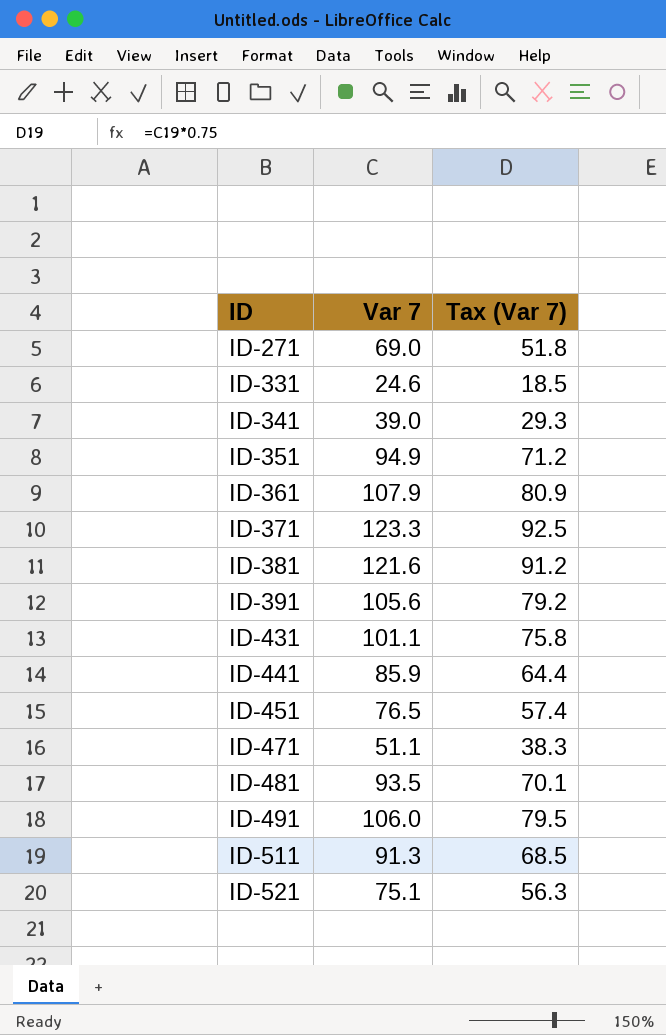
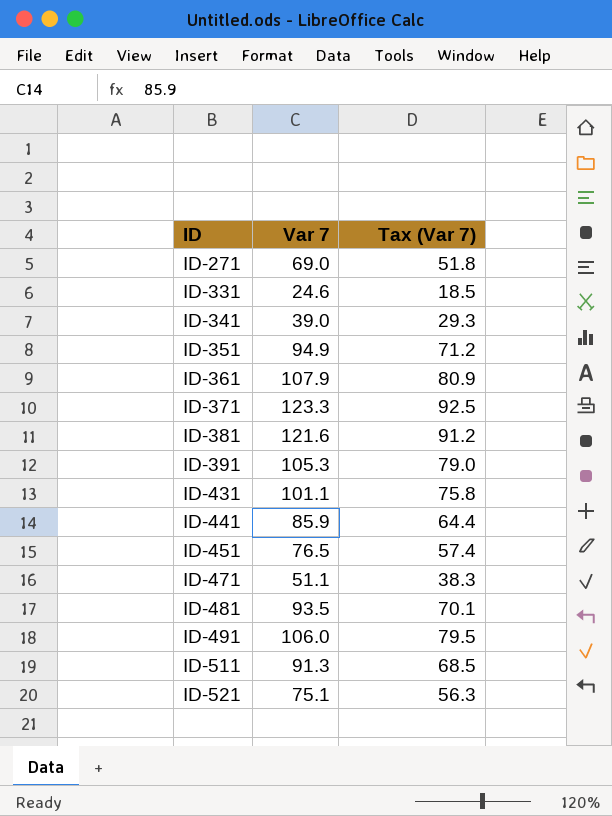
ID-391 | Var 7: 105.6 -> 105.3
ID-391 | Tax (Var 7): 79.2 -> 79.0

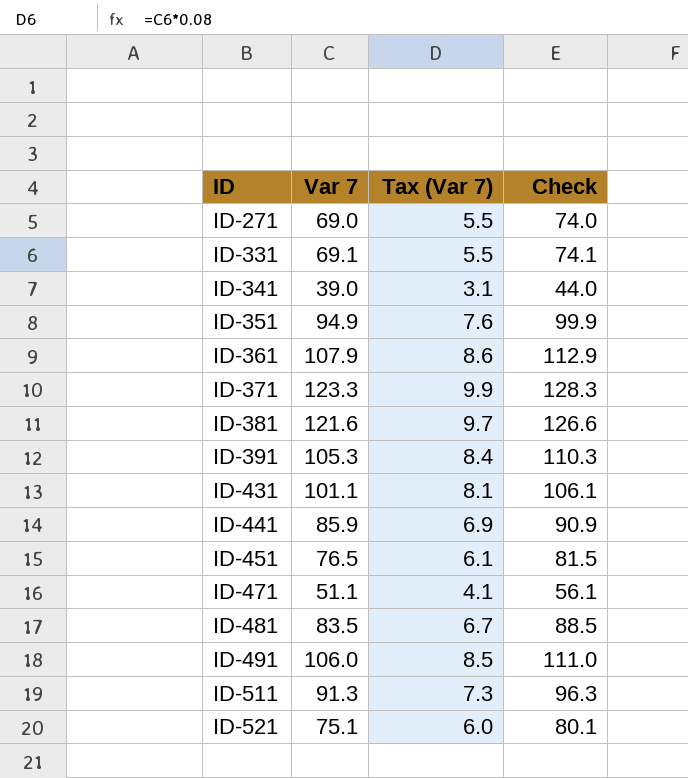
column Tax (Var 7) | formula: [Var 7] * 0.75 -> [Var 7] * 0.08
column Check | formula: none -> [Var 7] + 5
ID-331 | Var 7: 24.6 -> 69.1
ID-481 | Var 7: 93.5 -> 83.5

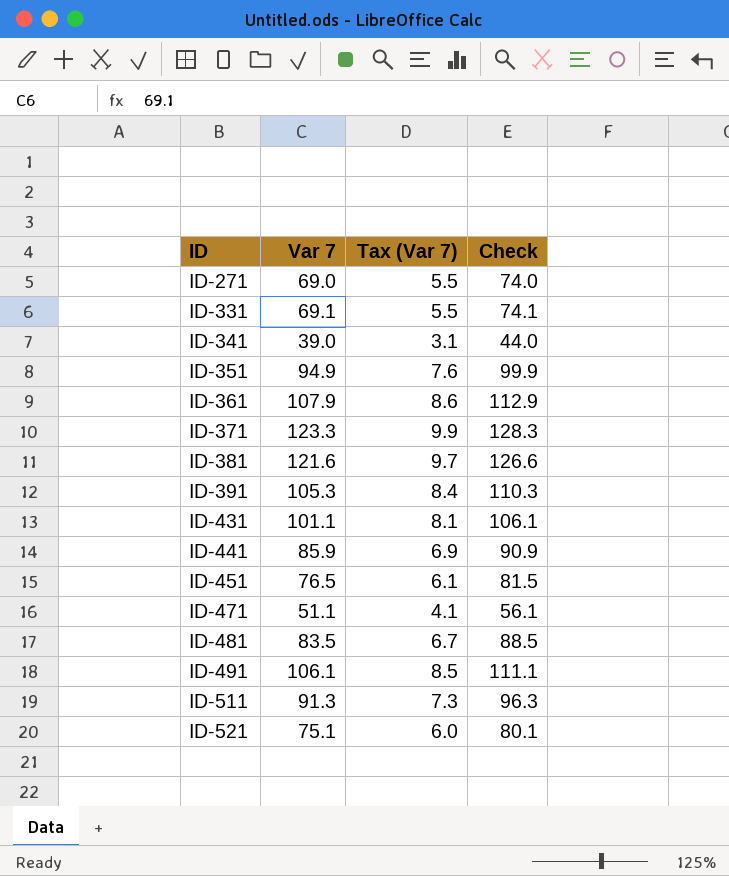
ID-491 | Var 7: 106.0 -> 106.1
ID-491 | Check: 111.0 -> 111.1

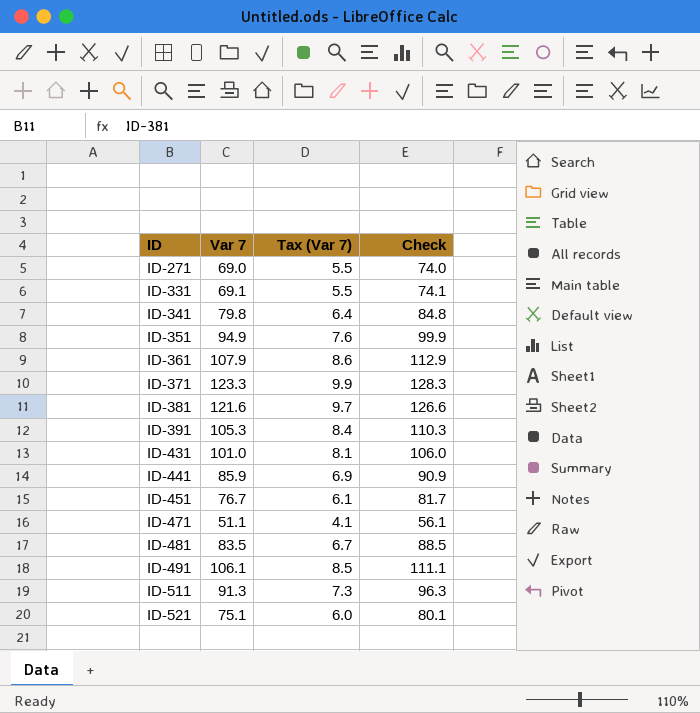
ID-341 | Var 7: 39.0 -> 79.8
ID-341 | Tax (Var 7): 3.1 -> 6.4
ID-341 | Check: 44.0 -> 84.8
ID-431 | Var 7: 101.1 -> 101.0
ID-431 | Check: 106.1 -> 106.0
ID-451 | Var 7: 76.5 -> 76.7
ID-451 | Check: 81.5 -> 81.7

